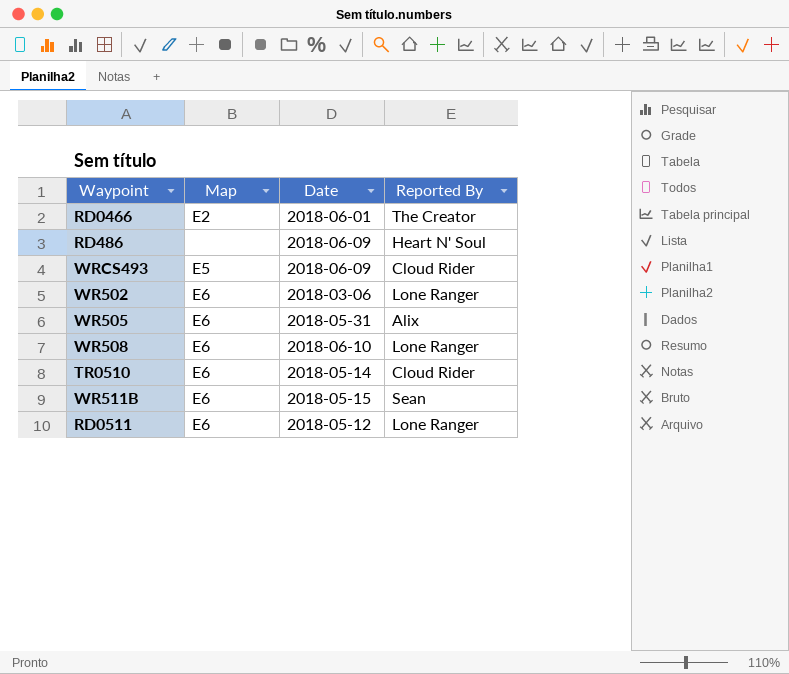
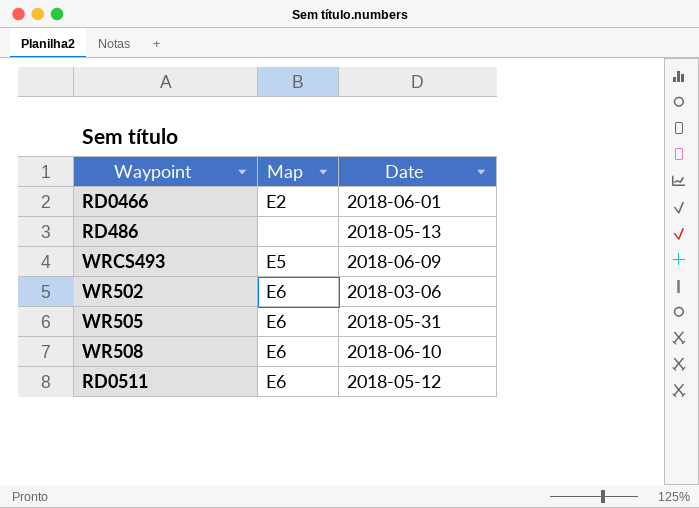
column Reported By | position: 4 -> none
row TR0510: E6 | 2018-05-14 | Cloud Rider -> none
row WR511B: E6 | 2018-05-15 | Sean -> none
RD486 | Date: 2018-06-09 -> 2018-05-13

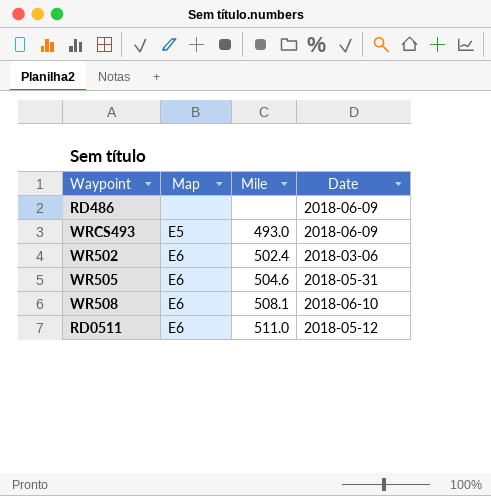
column Mile | position: none -> 3
row RD0466: E2 | 2018-06-01 -> none
RD486 | Date: 2018-05-13 -> 2018-06-09

